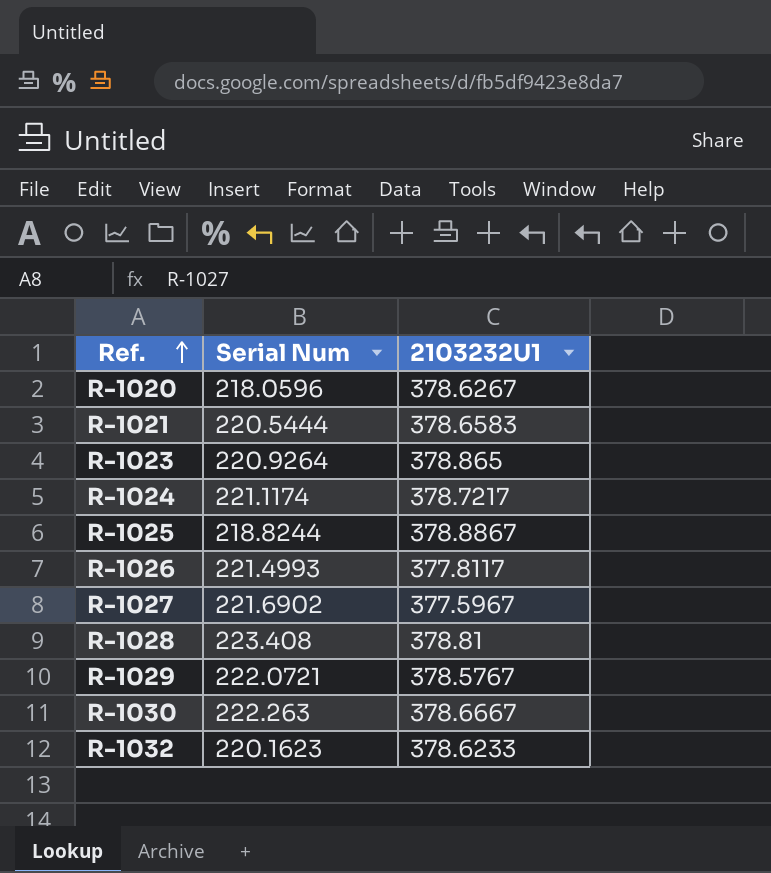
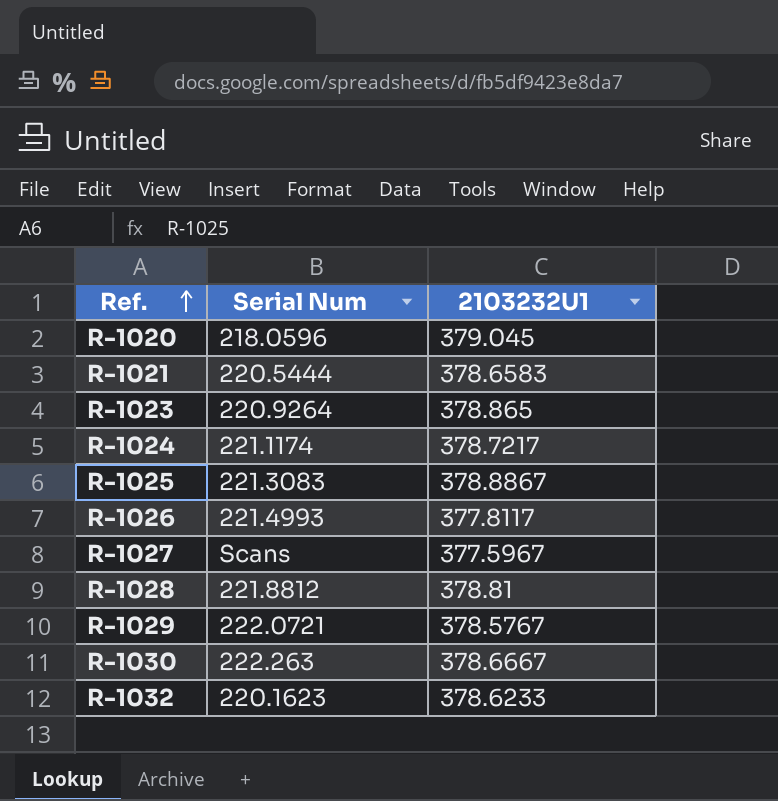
R-1020 | 2103232U1: 378.6267 -> 379.045
R-1025 | Serial Num: 218.8244 -> 221.3083
R-1027 | Serial Num: 221.6902 -> Scans
R-1028 | Serial Num: 223.408 -> 221.8812

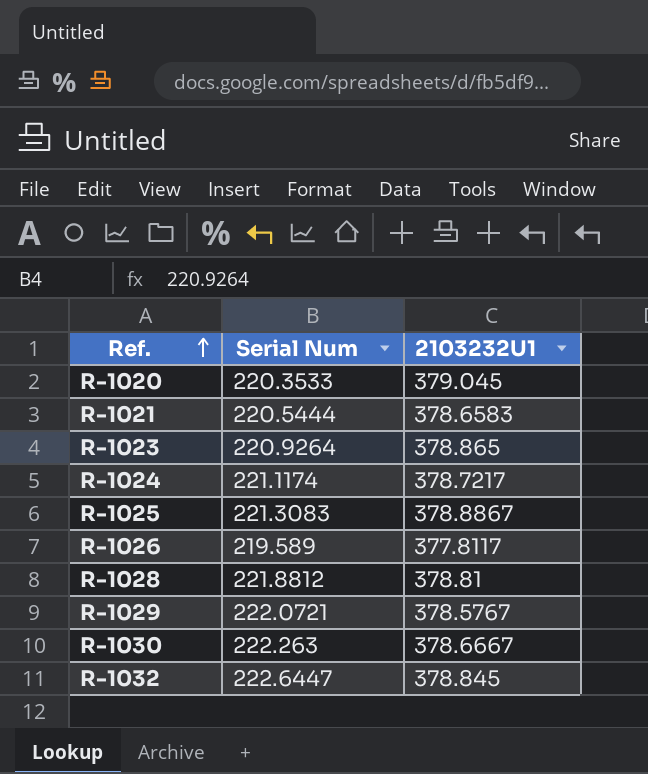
row R-1027: Scans | 377.5967 -> none
R-1020 | Serial Num: 218.0596 -> 220.3533
R-1026 | Serial Num: 221.4993 -> 219.589
R-1032 | Serial Num: 220.1623 -> 222.6447
R-1032 | 2103232U1: 378.6233 -> 378.845

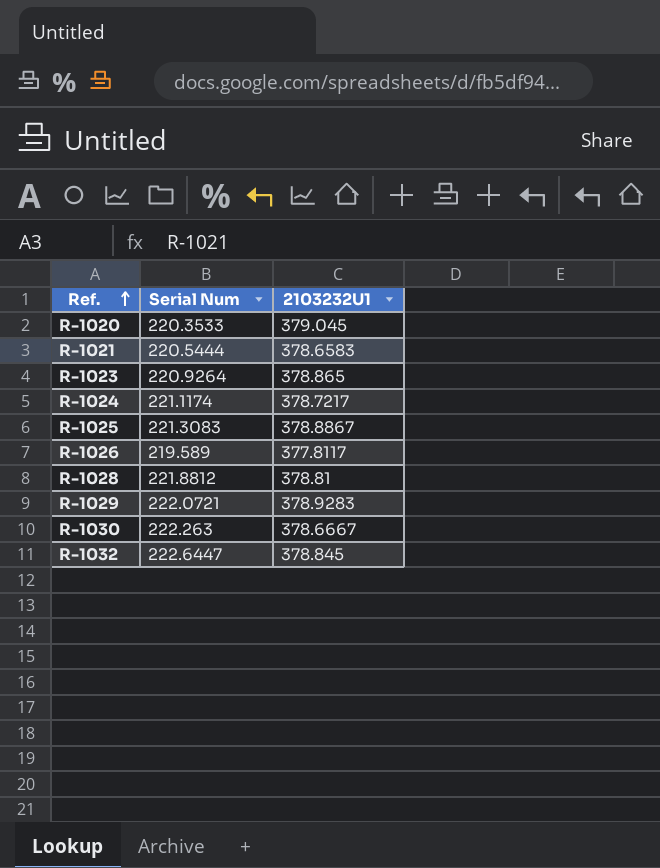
R-1029 | 2103232U1: 378.5767 -> 378.9283

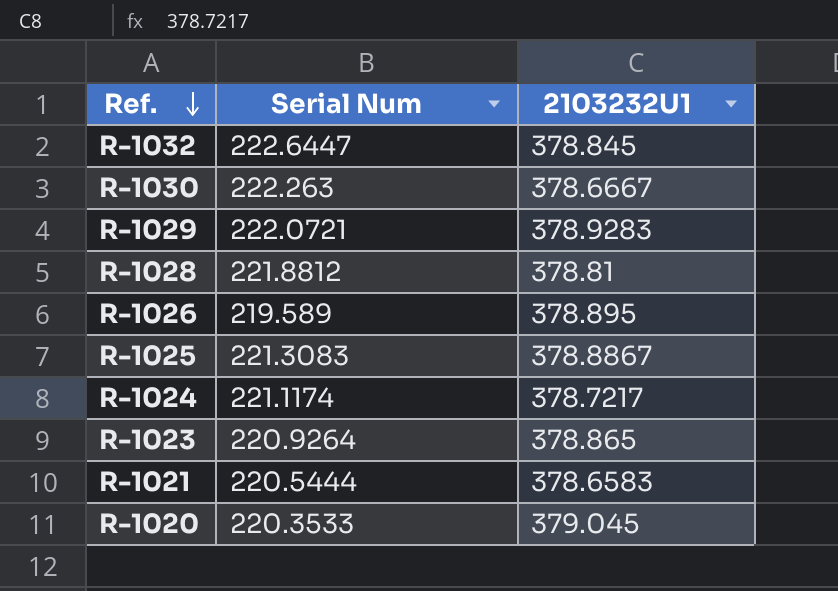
row order: Ref. ascending -> Ref. descending
R-1026 | 2103232U1: 377.8117 -> 378.895

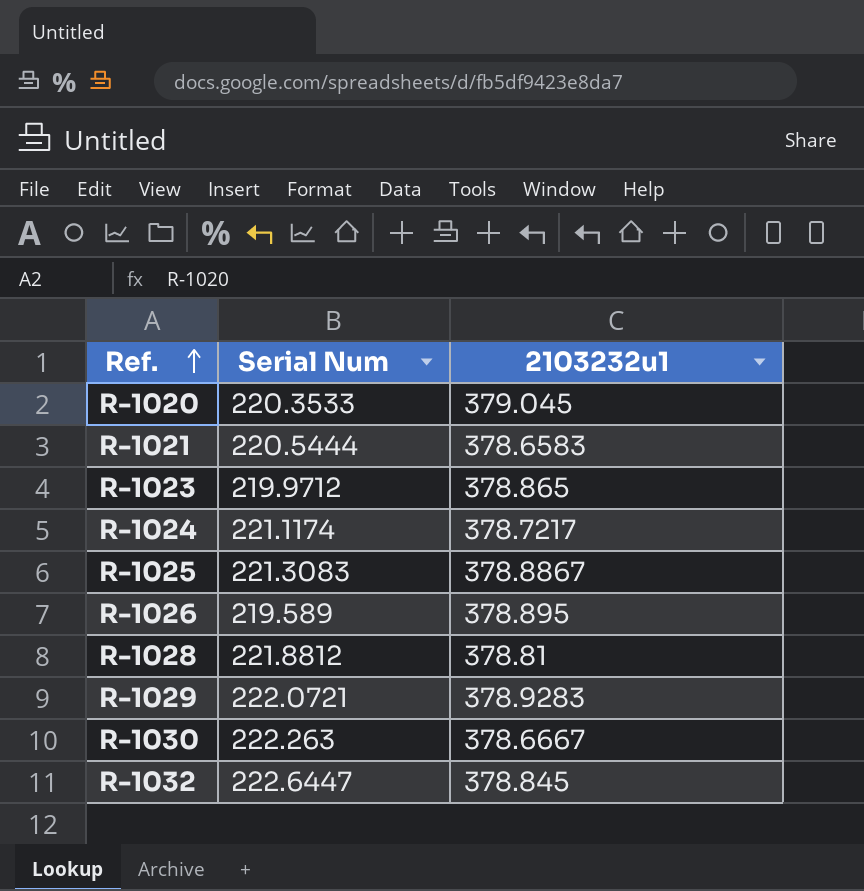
row order: Ref. descending -> Ref. ascending
column name: 2103232U1 -> 2103232u1
R-1023 | Serial Num: 220.9264 -> 219.9712

